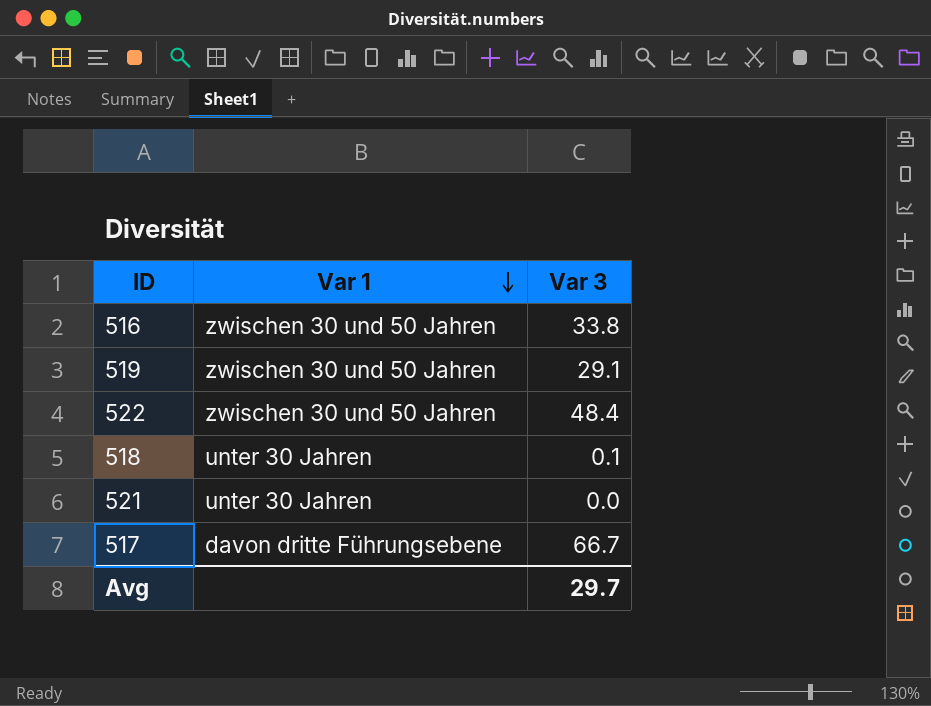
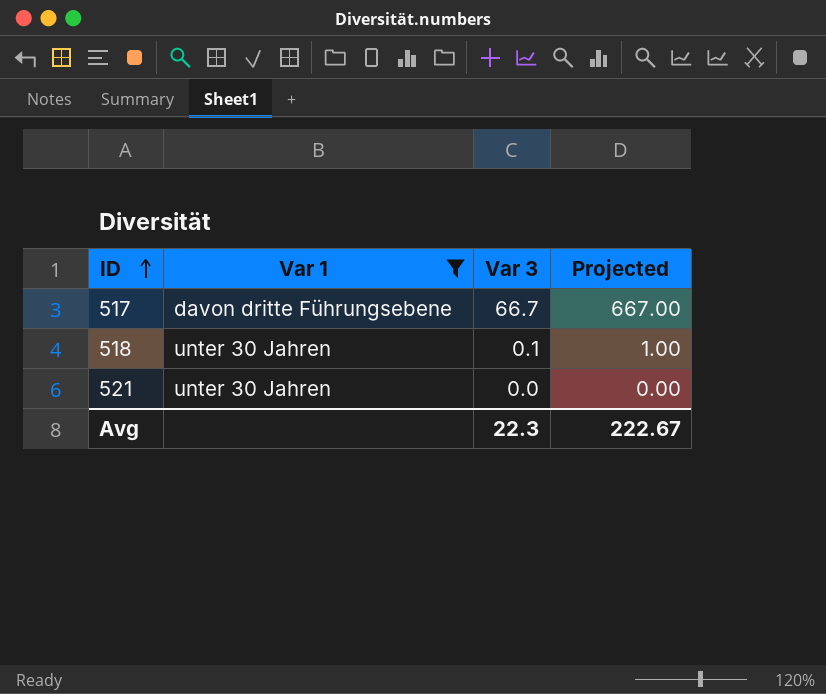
filter: none -> Var 1 != zwischen 30 und 50 Jahren
row order: Var 1 descending -> ID ascending
column Projected | formula: none -> [Var 3] * 10
Avg | Var 3: 29.7 -> 22.3

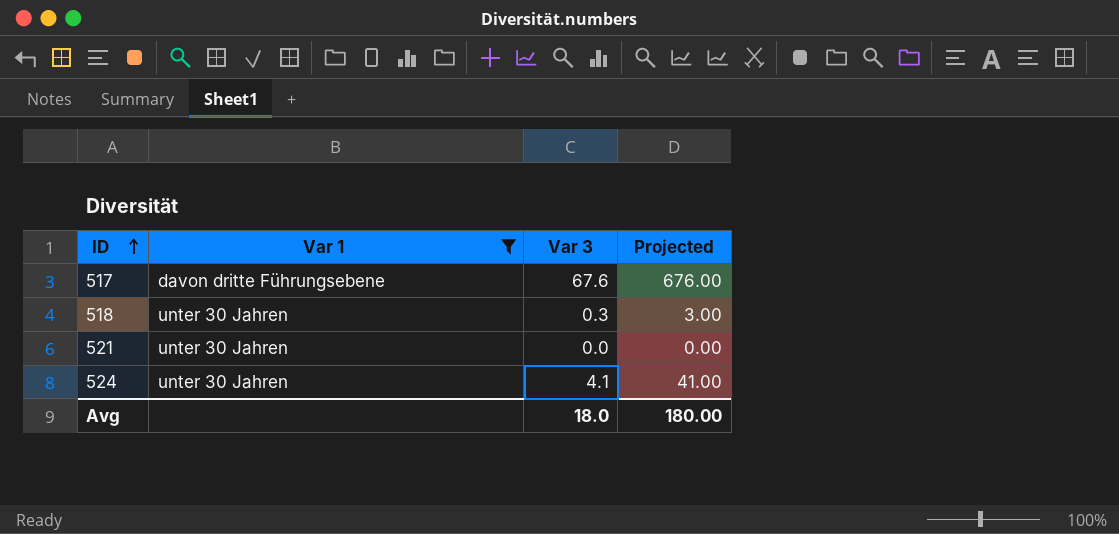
517 | Var 3: 66.7 -> 67.6
517 | Projected: 667.00 -> 676.00
518 | Var 3: 0.1 -> 0.3
518 | Projected: 1.00 -> 3.00
row 524: none -> unter 30 Jahren | 4.1 | 41.00
Avg | Var 3: 22.3 -> 18.0
Avg | Projected: 222.67 -> 180.00

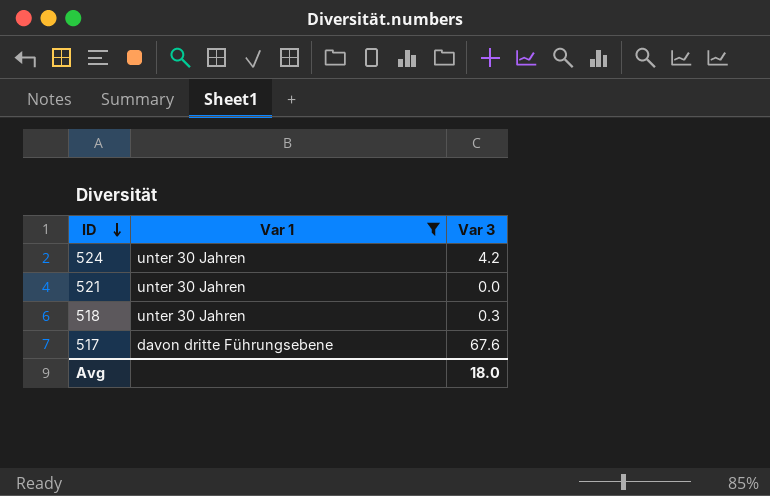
row order: ID ascending -> ID descending
column Projected | formula: [Var 3] * 10 -> none
524 | Var 3: 4.1 -> 4.2

